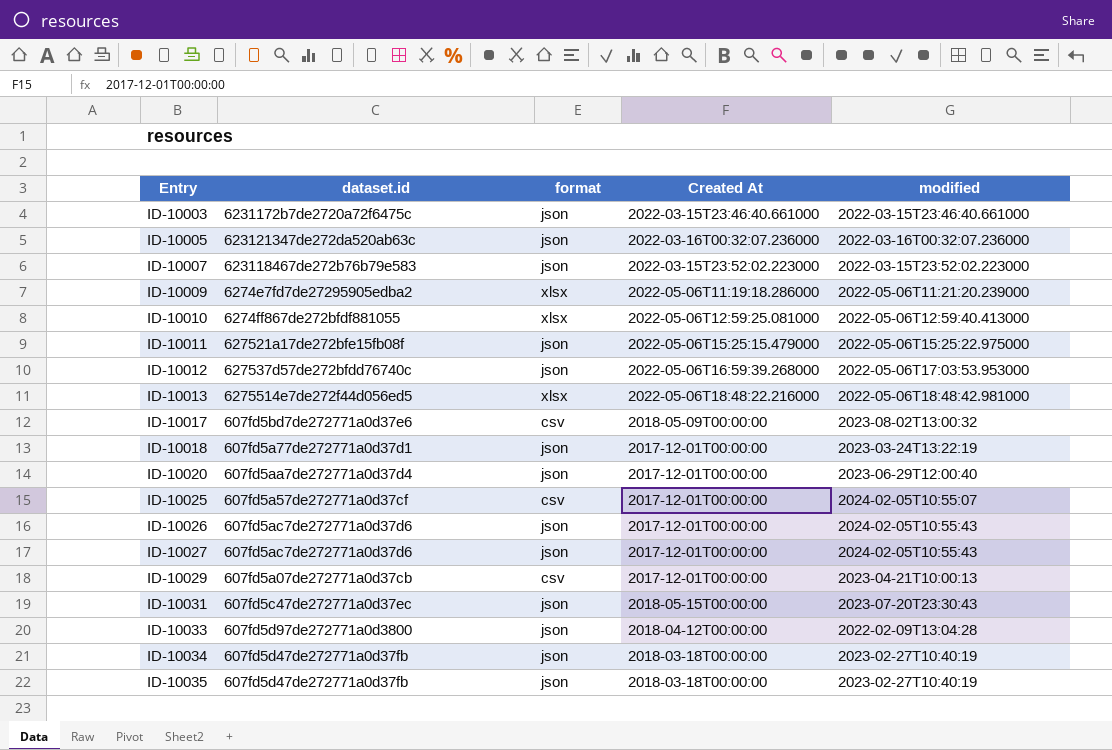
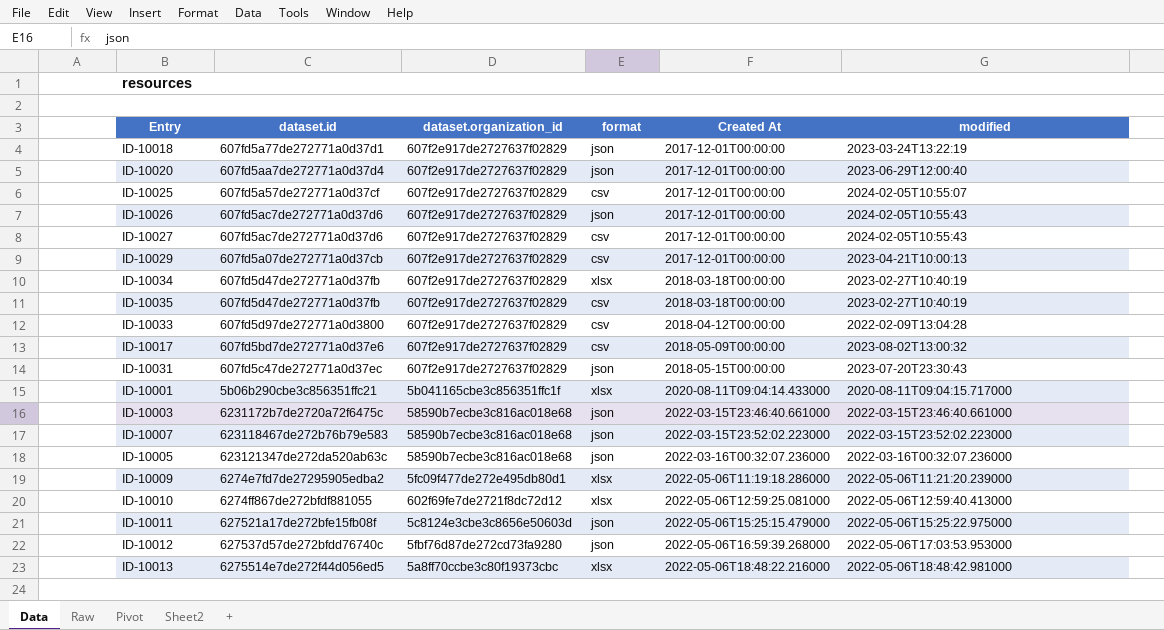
row order: Entry ascending -> Created At ascending
column dataset.organization_id | position: none -> 3
ID-10027 | format: json -> csv
ID-10034 | format: json -> xlsx
ID-10035 | format: json -> csv
ID-10033 | format: json -> csv
row ID-10001: none -> 5b06b290cbe3c856351ffc21 | 5b041165cbe3c856351ffc1f | xlsx | 2020-08-11T09:04:14.433000 | 2020-08-11T09:04:15.717000

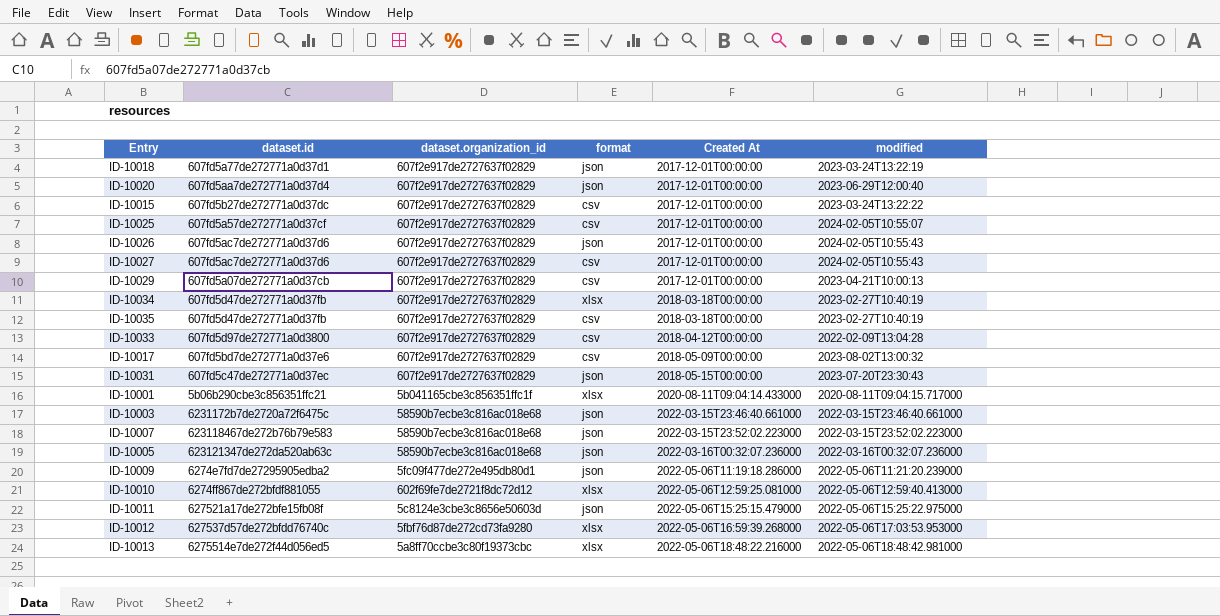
row ID-10015: none -> 607fd5b27de272771a0d37dc | 607f2e917de2727637f02829 | csv | 2017-12-01T00:00:00 | 2023-03-24T13:22:22
ID-10009 | format: xlsx -> json
ID-10012 | format: json -> xlsx

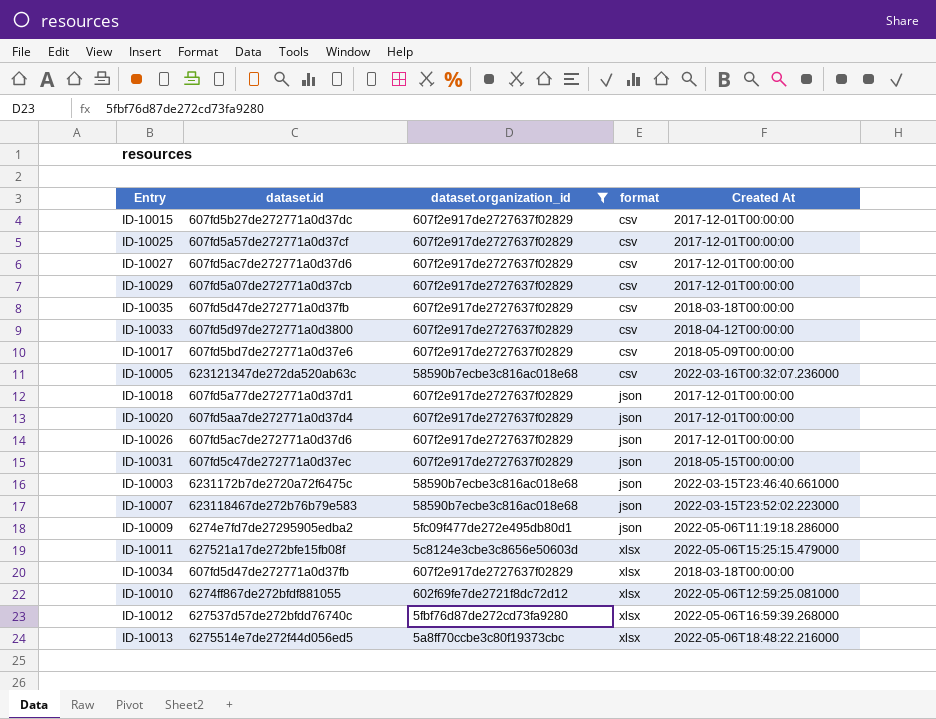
filter: none -> dataset.organization_id != 5b041165cbe3c856351ffc1f
row order: Created At ascending -> format ascending
column modified | position: 6 -> none
ID-10005 | format: json -> csv
ID-10011 | format: json -> xlsx

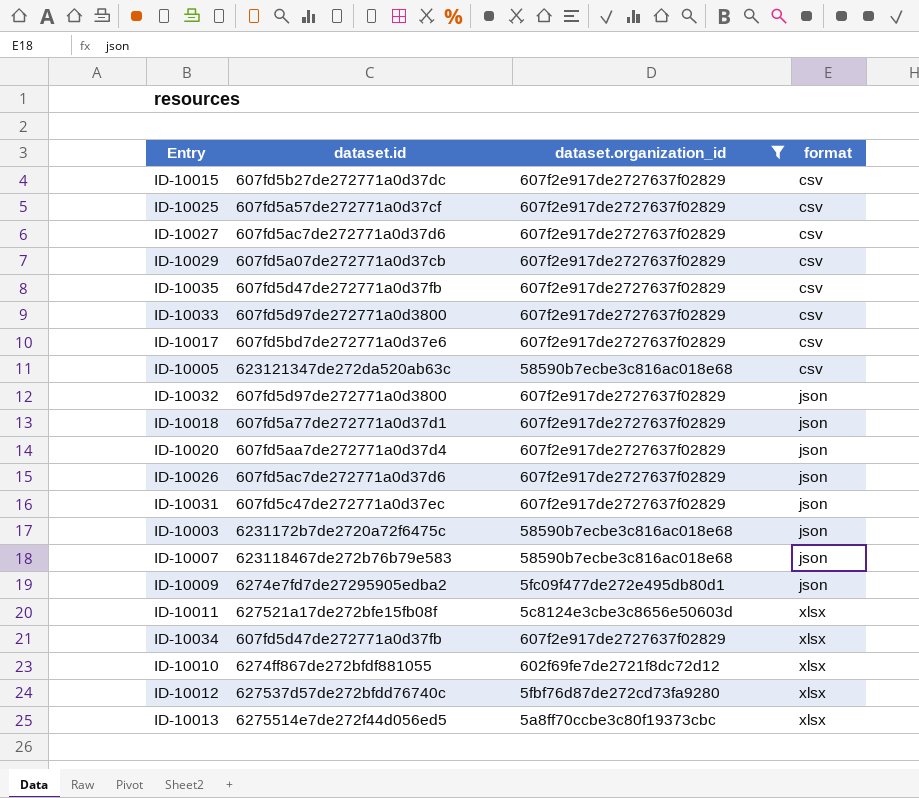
column Created At | position: 5 -> none
row ID-10032: none -> 607fd5d97de272771a0d3800 | 607f2e917de2727637f02829 | json

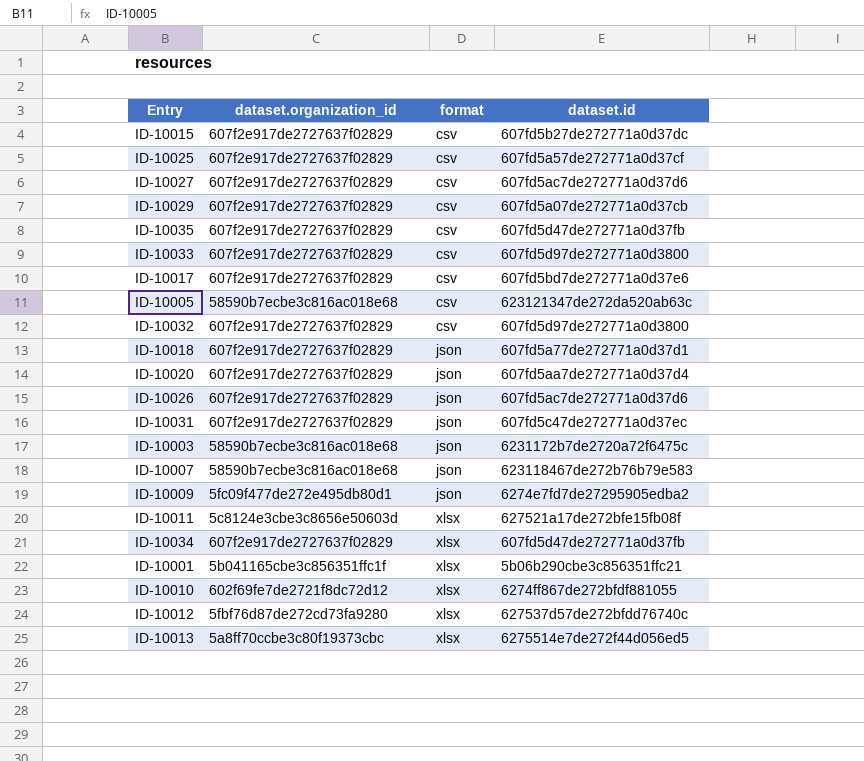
filter: dataset.organization_id != 5b041165cbe3c856351ffc1f -> none
column dataset.id | position: 2 -> 4
ID-10032 | format: json -> csv

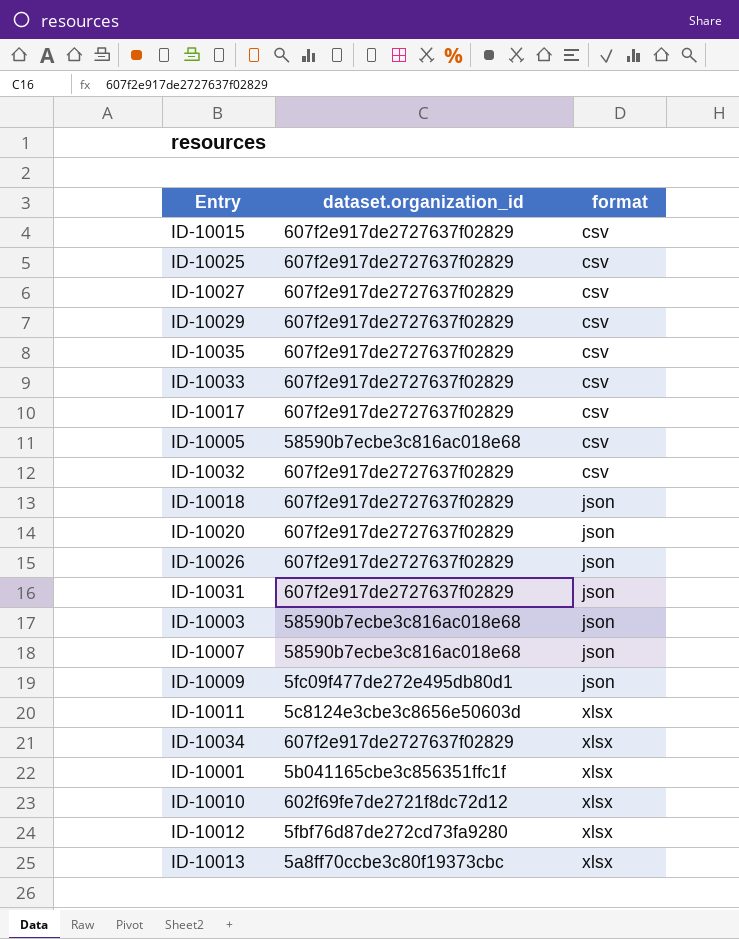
column dataset.id | position: 4 -> none

